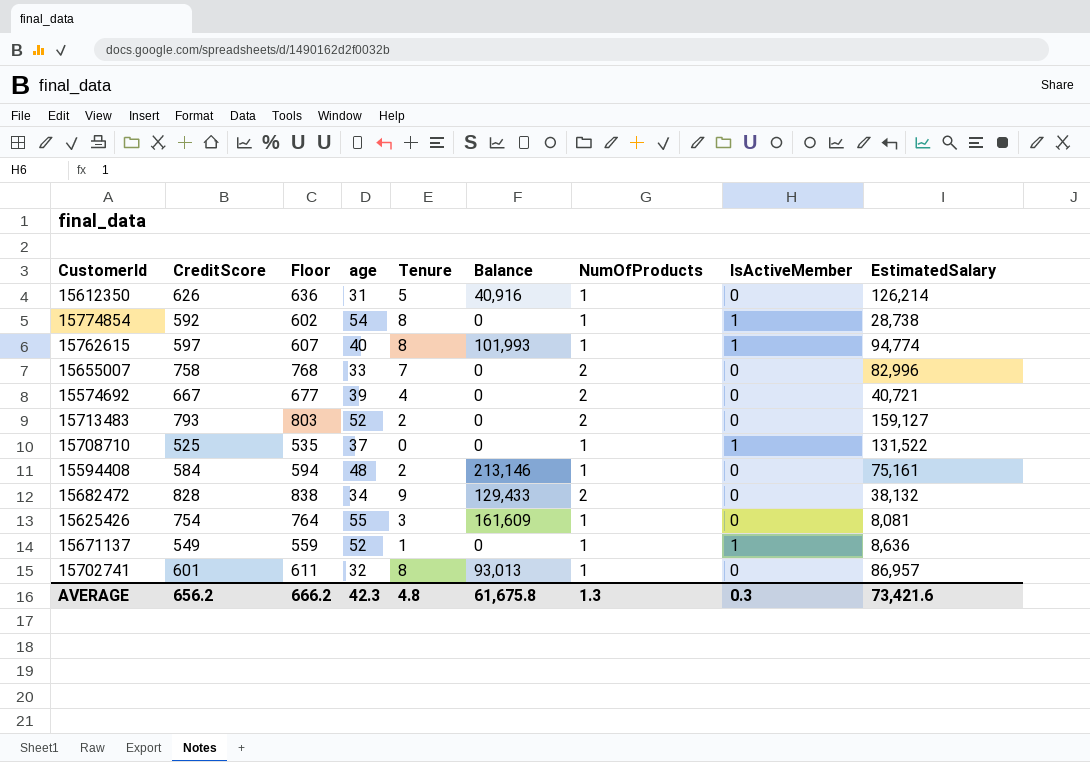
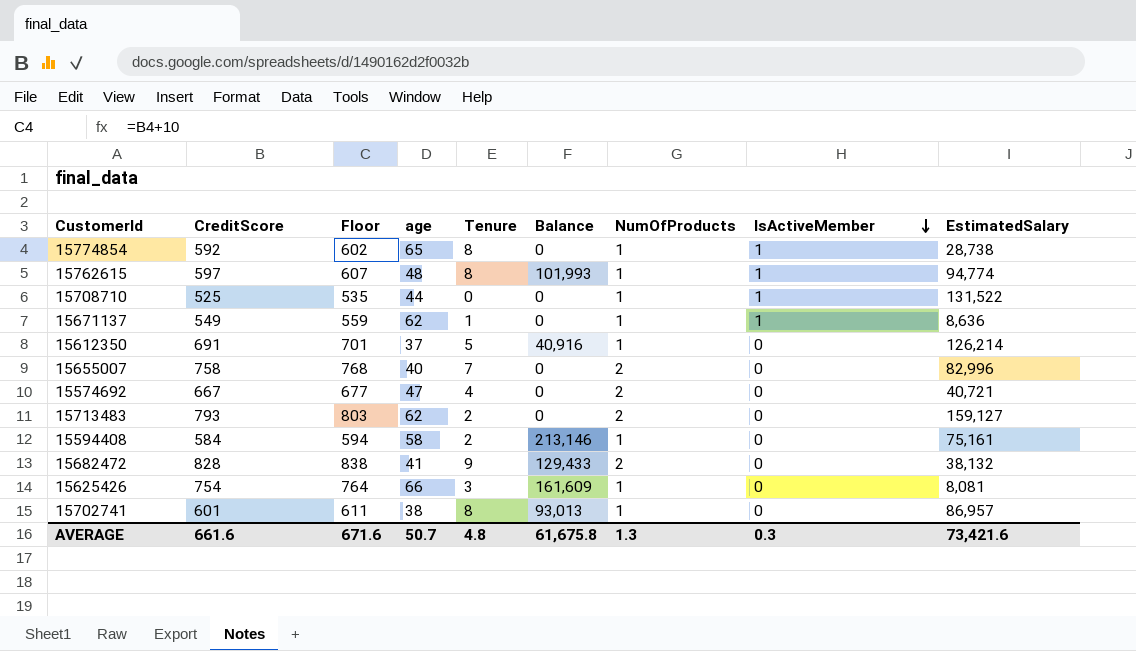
row order: none -> IsActiveMember descending
15774854 | age: 54 -> 65
15762615 | age: 40 -> 48
15708710 | age: 37 -> 44
15671137 | age: 52 -> 62
15612350 | CreditScore: 626 -> 691
15612350 | Floor: 636 -> 701
15612350 | age: 31 -> 37
15655007 | age: 33 -> 40
15574692 | age: 39 -> 47
15713483 | age: 52 -> 62
15594408 | age: 48 -> 58
15682472 | age: 34 -> 41
15625426 | age: 55 -> 66
15702741 | age: 32 -> 38
AVERAGE | CreditScore: 656.2 -> 661.6
AVERAGE | Floor: 666.2 -> 671.6
AVERAGE | age: 42.3 -> 50.7

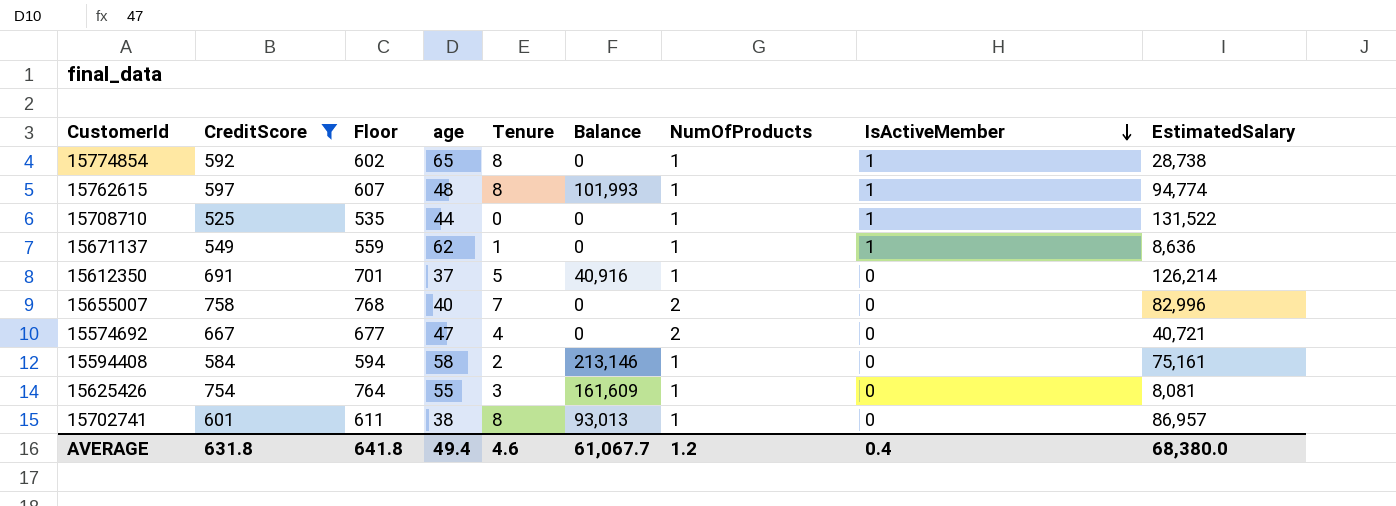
filter: none -> CreditScore <= 758
15625426 | age: 66 -> 55
AVERAGE | CreditScore: 661.6 -> 631.8
AVERAGE | Floor: 671.6 -> 641.8
AVERAGE | age: 50.7 -> 49.4
AVERAGE | Tenure: 4.8 -> 4.6
AVERAGE | Balance: 61,675.8 -> 61,067.7
AVERAGE | NumOfProducts: 1.3 -> 1.2
AVERAGE | IsActiveMember: 0.3 -> 0.4
AVERAGE | EstimatedSalary: 73,421.6 -> 68,380.0

